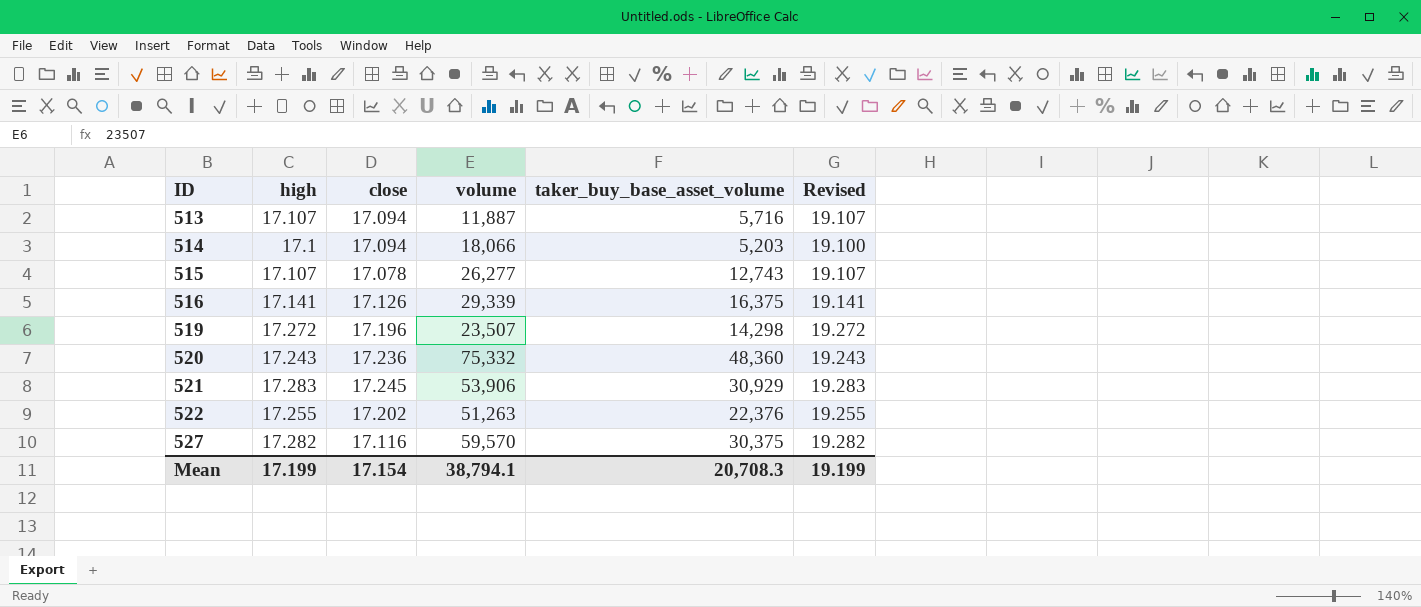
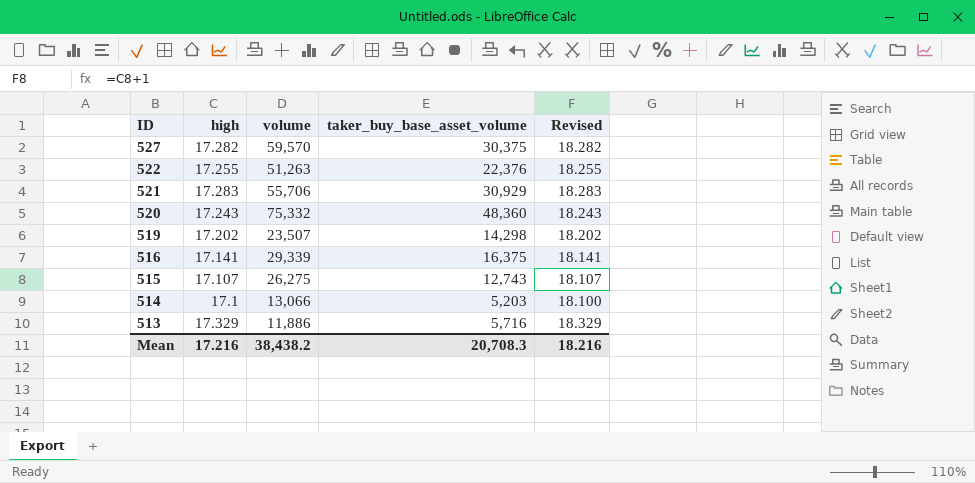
row order: ID ascending -> ID descending
column close | position: 3 -> none
column Revised | formula: [high] + 2 -> [high] + 1
521 | volume: 53,906 -> 55,706
519 | high: 17.272 -> 17.202
515 | volume: 26,277 -> 26,275
514 | volume: 18,066 -> 13,066
513 | high: 17.107 -> 17.329
513 | volume: 11,887 -> 11,886
Mean | high: 17.199 -> 17.216
Mean | volume: 38,794.1 -> 38,438.2
Mean | Revised: 19.199 -> 18.216

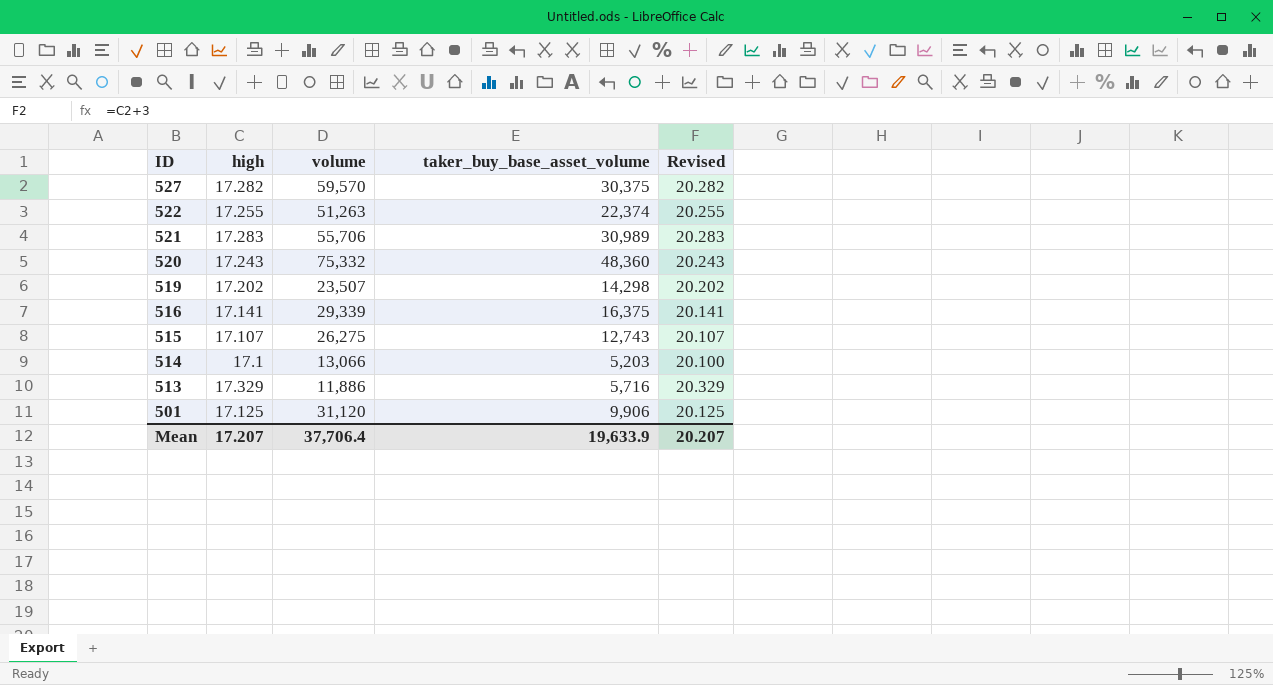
column Revised | formula: [high] + 1 -> [high] + 3
522 | taker_buy_base_asset_volume: 22,376 -> 22,374
521 | taker_buy_base_asset_volume: 30,929 -> 30,989
row 501: none -> 17.125 | 31,120 | 9,906 | 20.125
Mean | high: 17.216 -> 17.207
Mean | volume: 38,438.2 -> 37,706.4
Mean | taker_buy_base_asset_volume: 20,708.3 -> 19,633.9
Mean | Revised: 18.216 -> 20.207

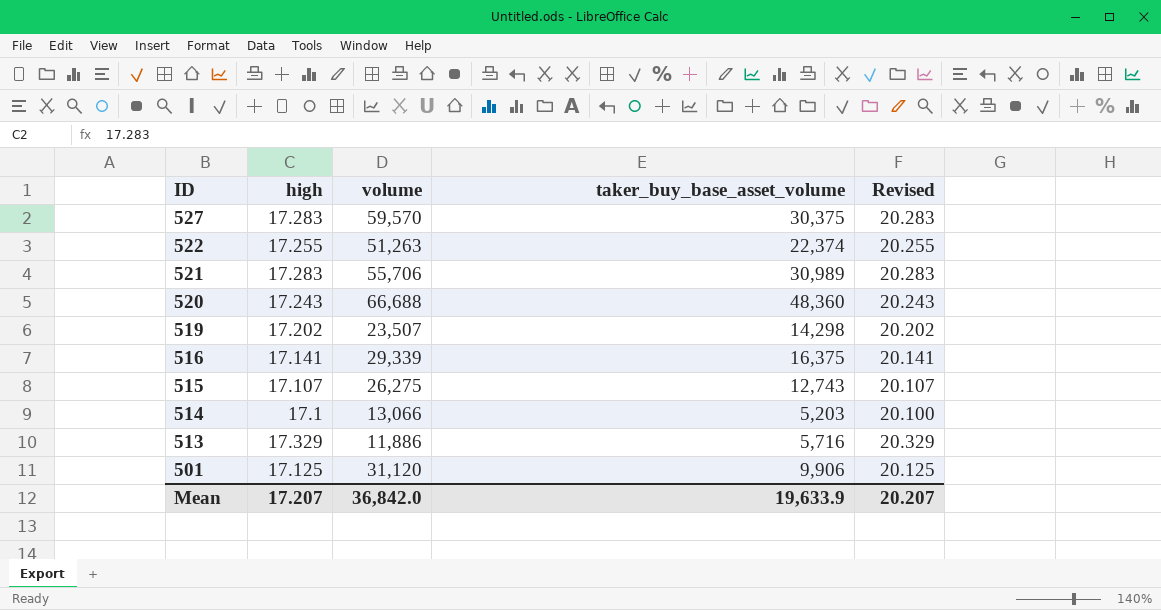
527 | high: 17.282 -> 17.283
527 | Revised: 20.282 -> 20.283
520 | volume: 75,332 -> 66,688
Mean | volume: 37,706.4 -> 36,842.0

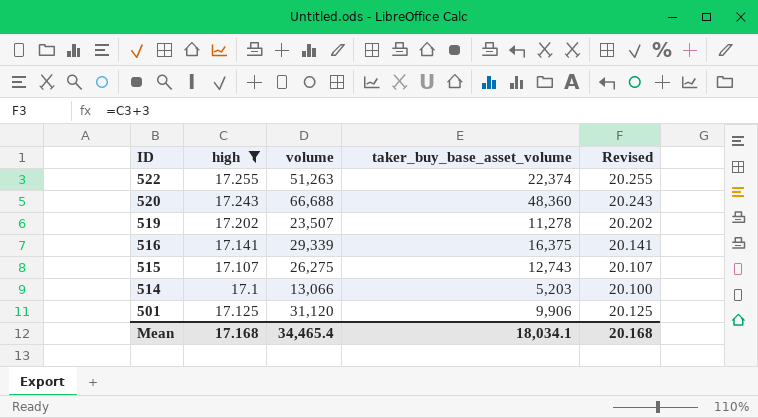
filter: none -> high <= 17.255
519 | taker_buy_base_asset_volume: 14,298 -> 11,278
Mean | high: 17.207 -> 17.168
Mean | volume: 36,842.0 -> 34,465.4
Mean | taker_buy_base_asset_volume: 19,633.9 -> 18,034.1
Mean | Revised: 20.207 -> 20.168

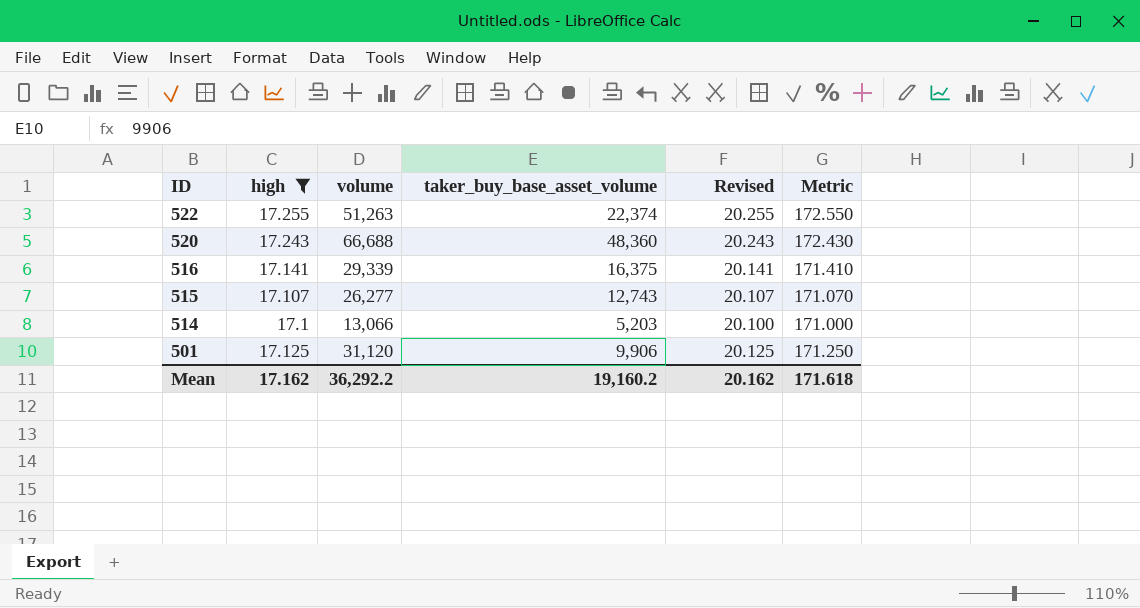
column Metric | formula: none -> [high] * 10
row 519: 17.202 | 23,507 | 11,278 | 20.202 -> none
515 | volume: 26,275 -> 26,277
Mean | high: 17.168 -> 17.162
Mean | volume: 34,465.4 -> 36,292.2
Mean | taker_buy_base_asset_volume: 18,034.1 -> 19,160.2
Mean | Revised: 20.168 -> 20.162

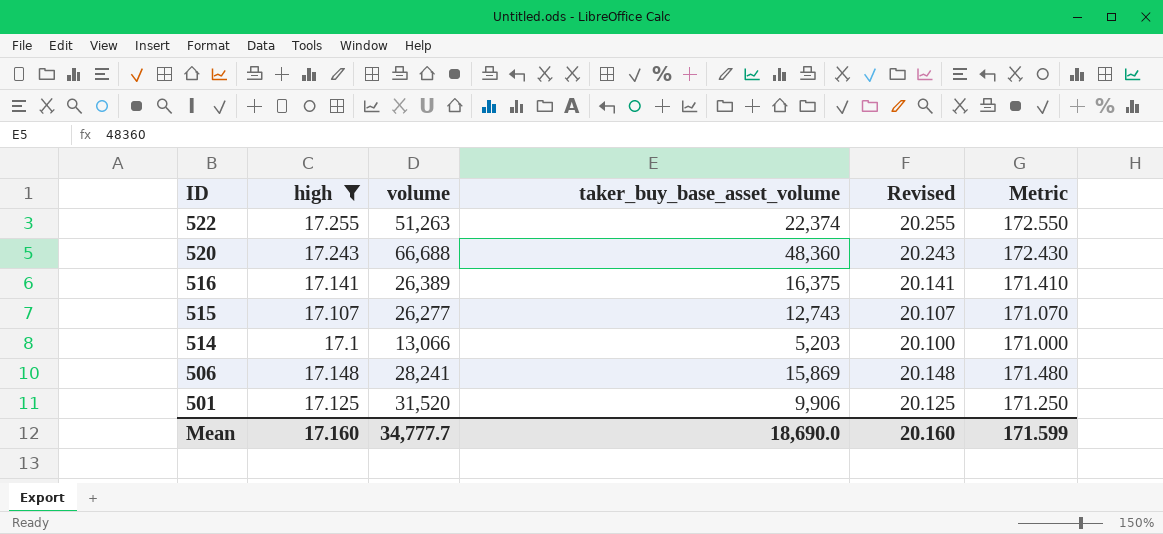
516 | volume: 29,339 -> 26,389
row 506: none -> 17.148 | 28,241 | 15,869 | 20.148 | 171.480
501 | volume: 31,120 -> 31,520
Mean | high: 17.162 -> 17.160
Mean | volume: 36,292.2 -> 34,777.7
Mean | taker_buy_base_asset_volume: 19,160.2 -> 18,690.0
Mean | Revised: 20.162 -> 20.160
Mean | Metric: 171.618 -> 171.599

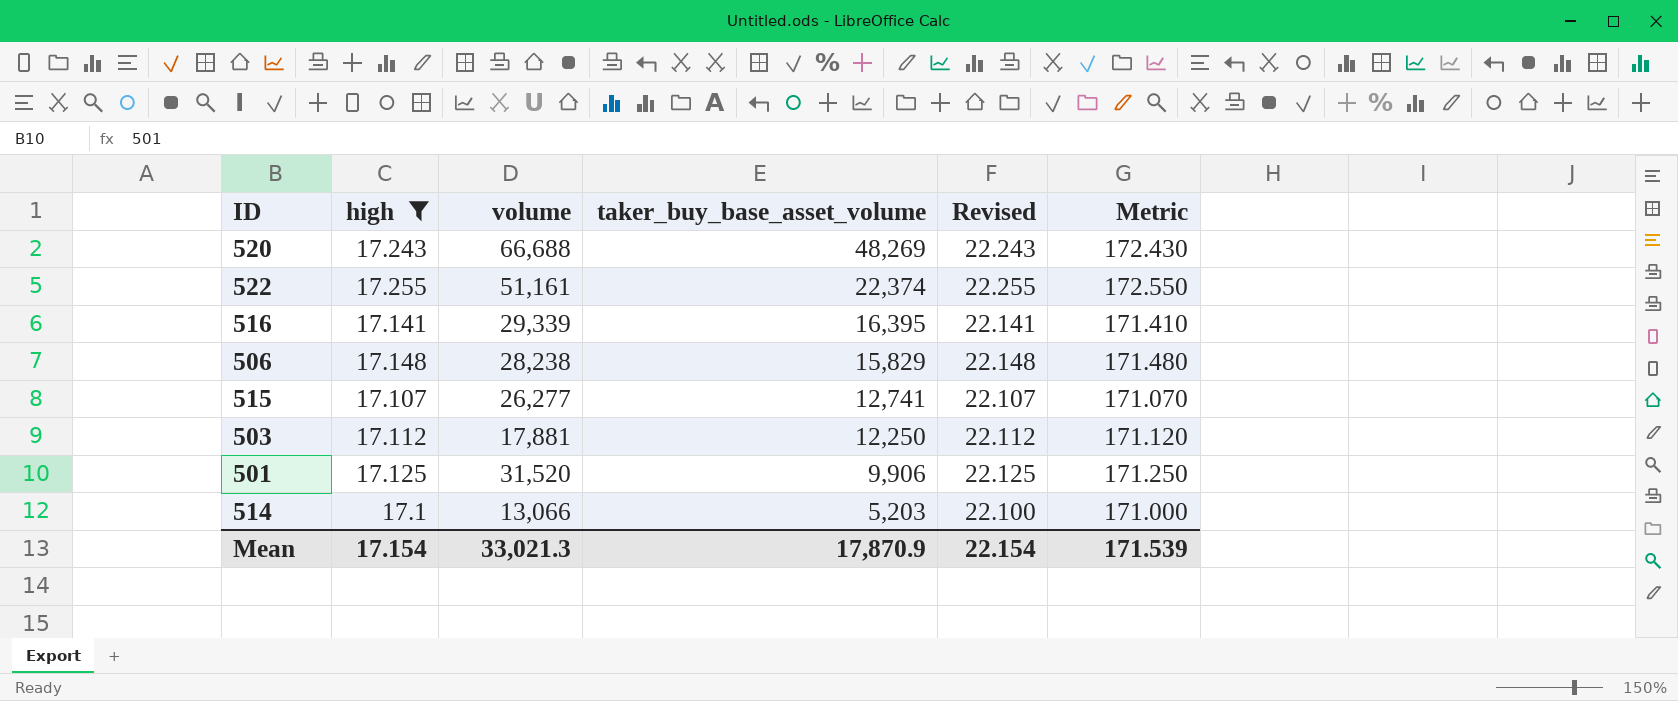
row order: ID descending -> taker_buy_base_asset_volume descending
column Revised | formula: [high] + 3 -> [high] + 5
520 | taker_buy_base_asset_volume: 48,360 -> 48,269
522 | volume: 51,263 -> 51,161
516 | volume: 26,389 -> 29,339
516 | taker_buy_base_asset_volume: 16,375 -> 16,395
506 | volume: 28,241 -> 28,238
506 | taker_buy_base_asset_volume: 15,869 -> 15,829
515 | taker_buy_base_asset_volume: 12,743 -> 12,741
row 503: none -> 17.112 | 17,881 | 12,250 | 22.112 | 171.120
Mean | high: 17.160 -> 17.154
Mean | volume: 34,777.7 -> 33,021.3
Mean | taker_buy_base_asset_volume: 18,690.0 -> 17,870.9
Mean | Revised: 20.160 -> 22.154
Mean | Metric: 171.599 -> 171.539

